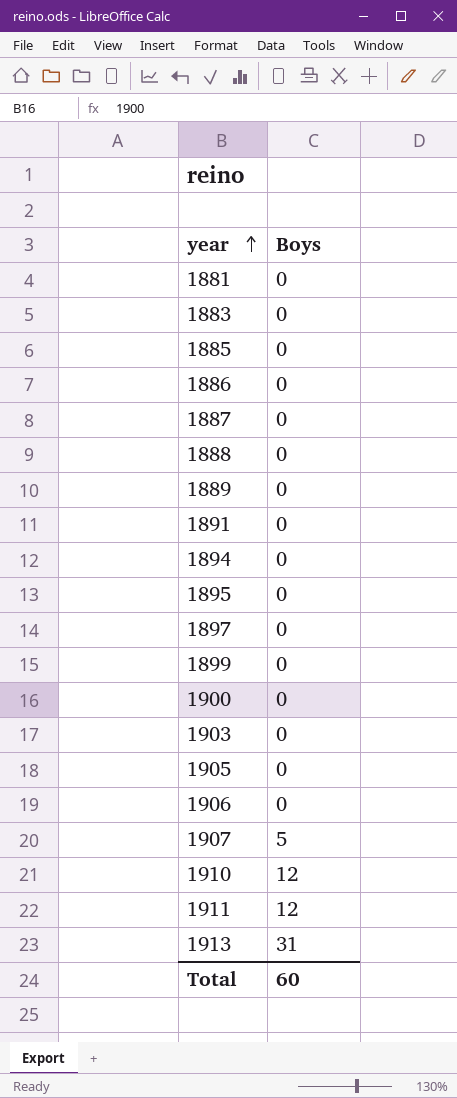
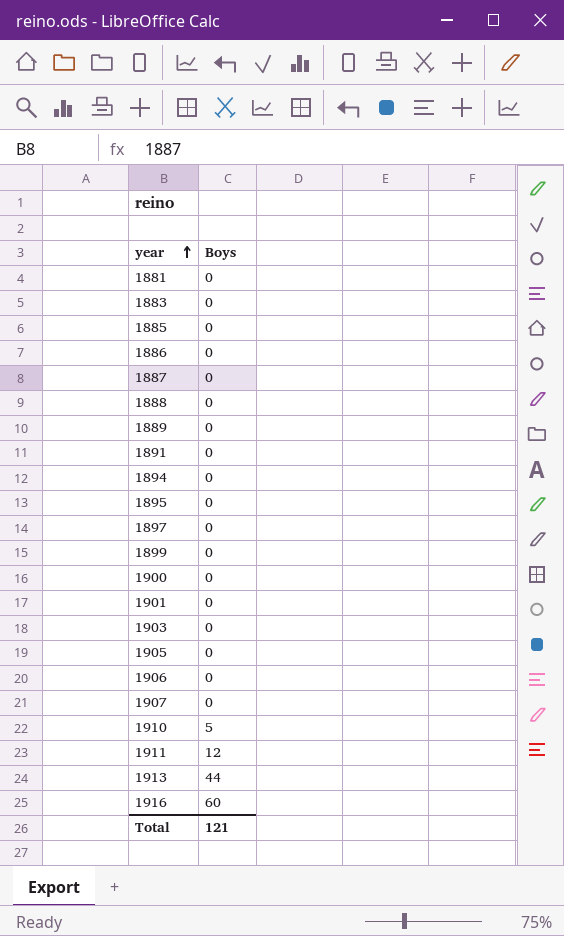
row 1901: none -> 0
1907 | Boys: 5 -> 0
1910 | Boys: 12 -> 5
1913 | Boys: 31 -> 44
row 1916: none -> 60
Total | Boys: 60 -> 121

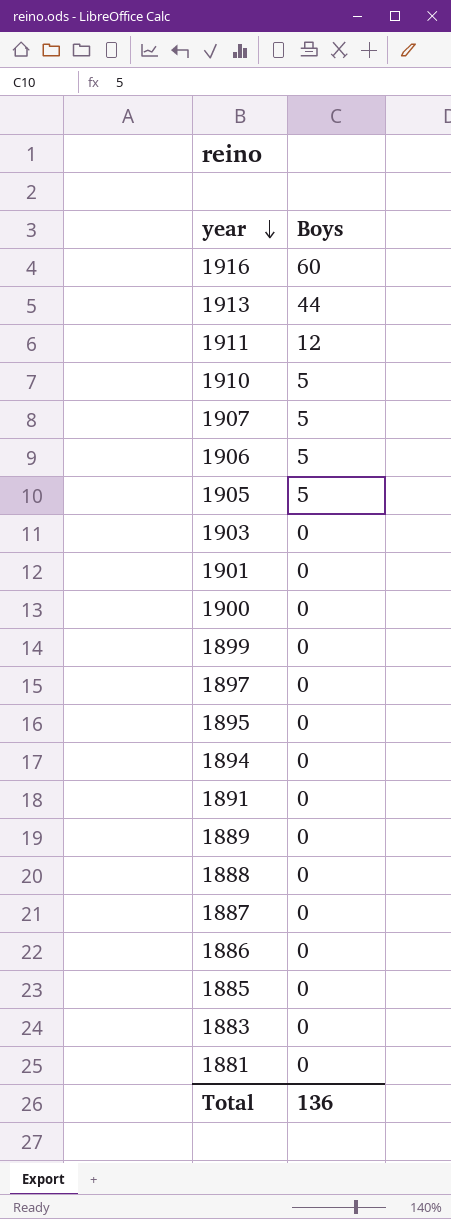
row order: year ascending -> year descending
1907 | Boys: 0 -> 5
1906 | Boys: 0 -> 5
1905 | Boys: 0 -> 5
Total | Boys: 121 -> 136

